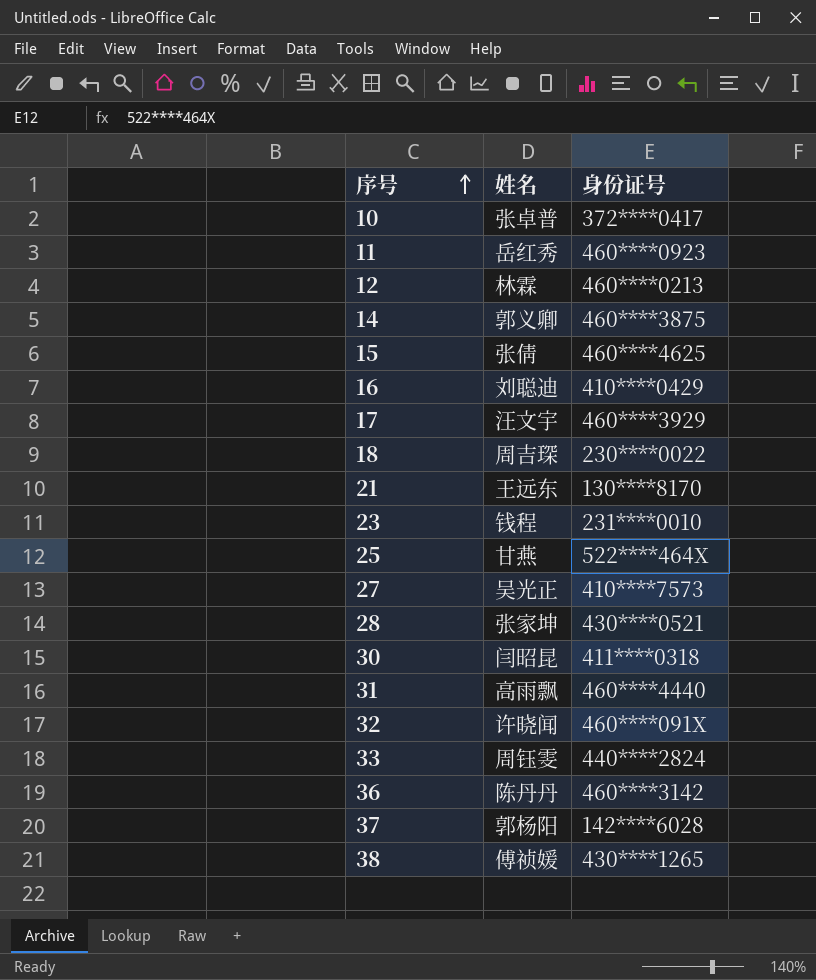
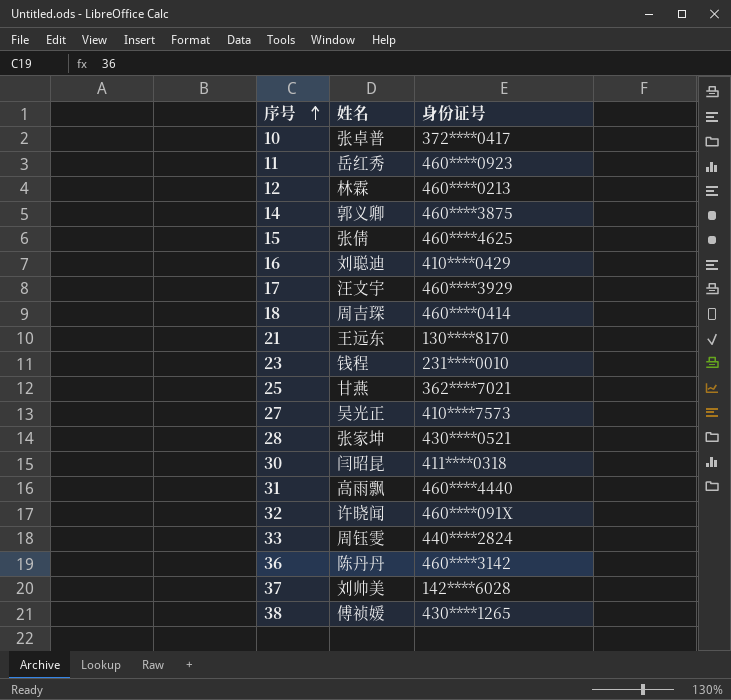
18 | 身份证号: 230****0022 -> 460****0414
25 | 身份证号: 522****464X -> 362****7021
37 | 姓名: 郭杨阳 -> 刘帅美

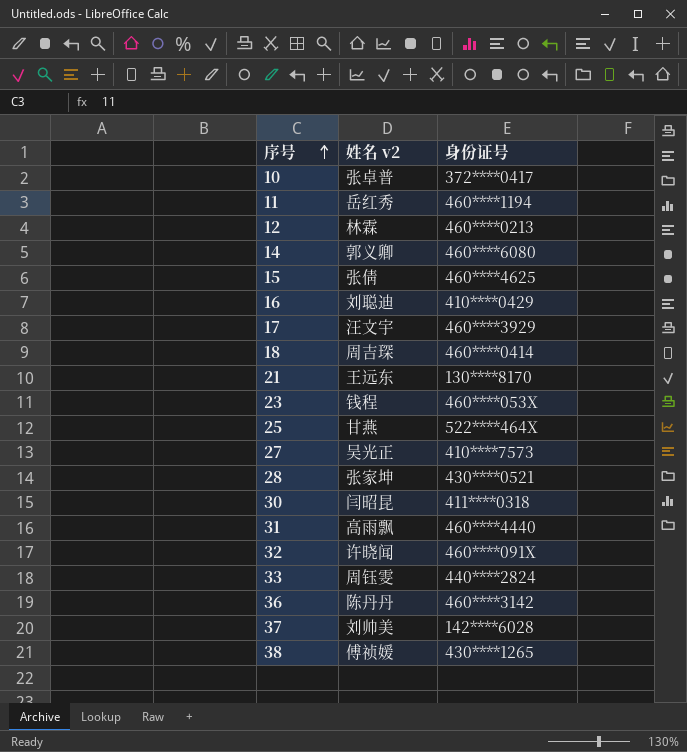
column name: 姓名 -> 姓名 v2
11 | 身份证号: 460****0923 -> 460****1194
14 | 身份证号: 460****3875 -> 460****6080
23 | 身份证号: 231****0010 -> 460****053X
25 | 身份证号: 362****7021 -> 522****464X

